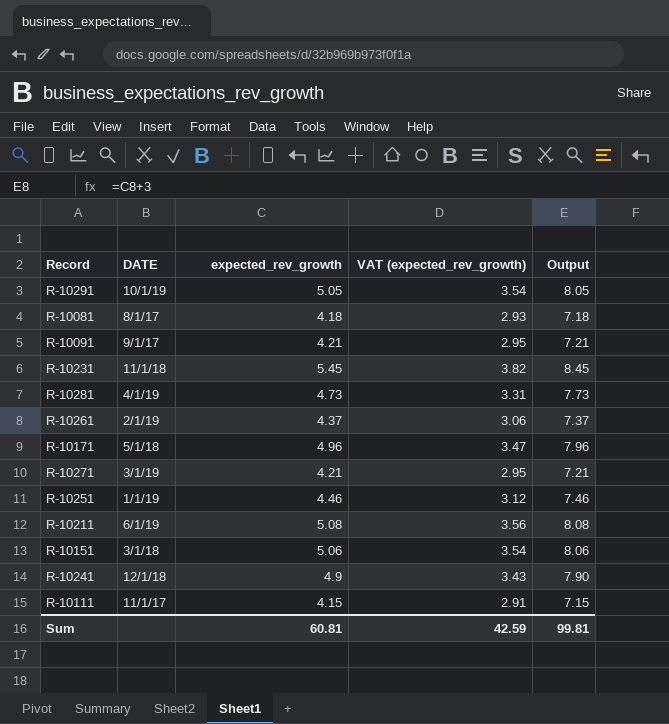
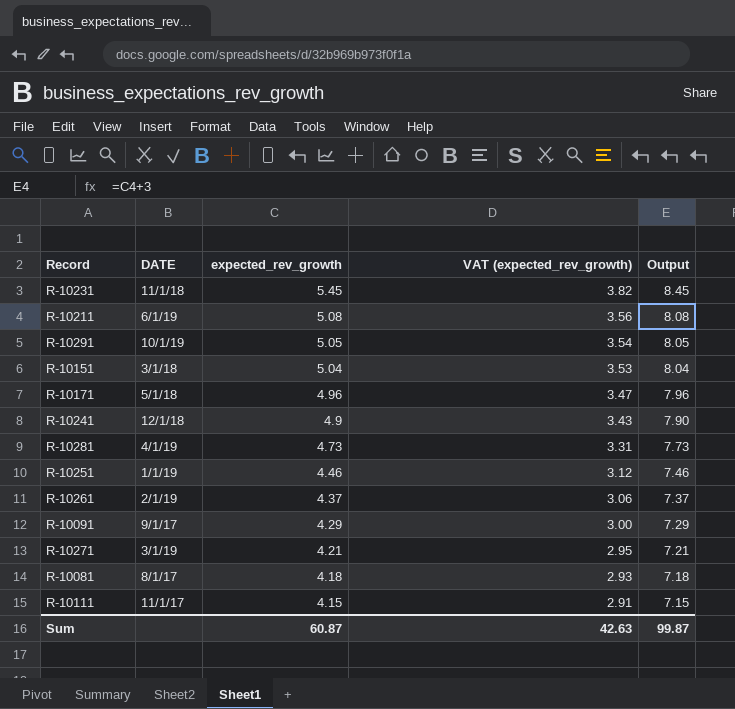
row order: none -> expected_rev_growth descending
R-10151 | expected_rev_growth: 5.06 -> 5.04
R-10151 | VAT (expected_rev_growth): 3.54 -> 3.53
R-10151 | Output: 8.06 -> 8.04
R-10091 | expected_rev_growth: 4.21 -> 4.29
R-10091 | VAT (expected_rev_growth): 2.95 -> 3.00
R-10091 | Output: 7.21 -> 7.29
Sum | expected_rev_growth: 60.81 -> 60.87
Sum | VAT (expected_rev_growth): 42.59 -> 42.63
Sum | Output: 99.81 -> 99.87

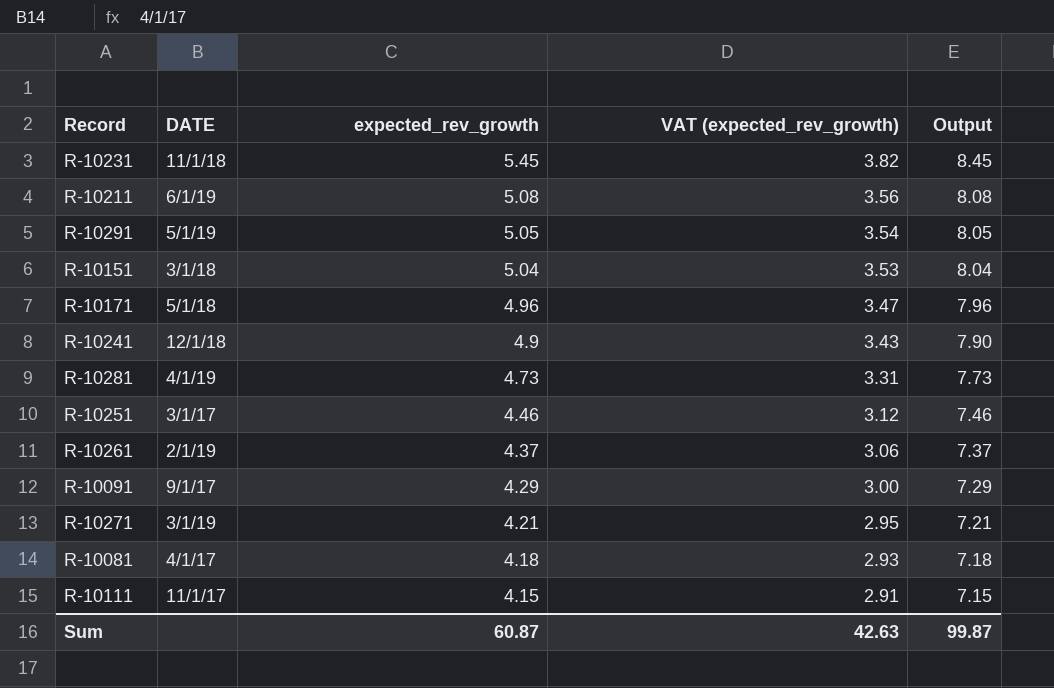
R-10291 | DATE: 10/1/19 -> 5/1/19
R-10251 | DATE: 1/1/19 -> 3/1/17
R-10081 | DATE: 8/1/17 -> 4/1/17

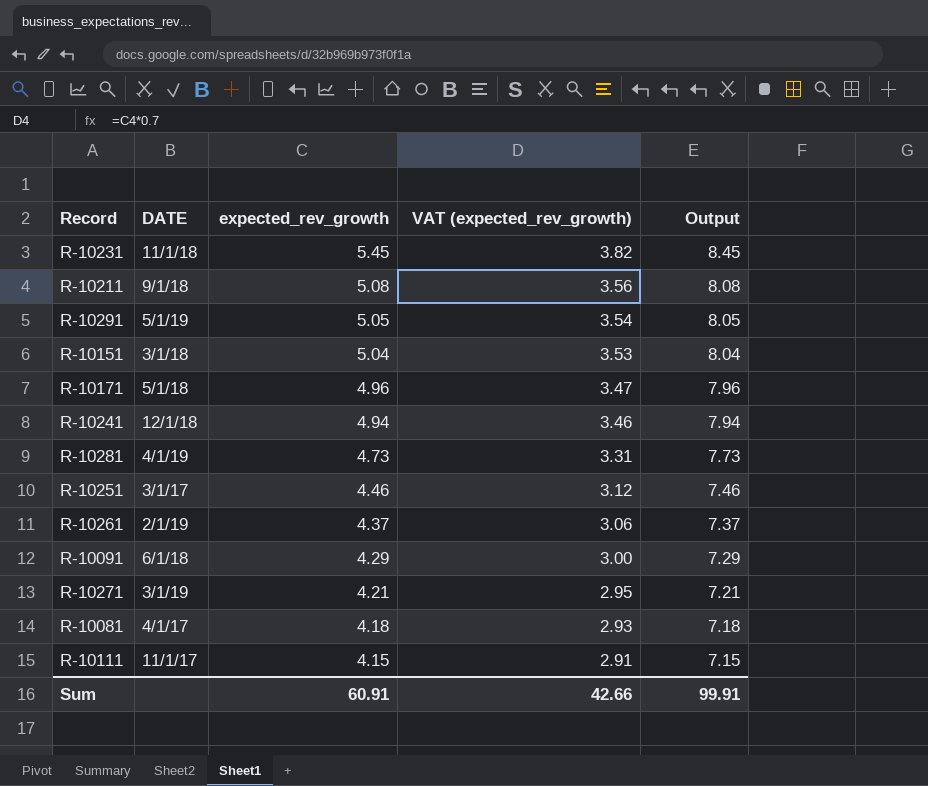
R-10211 | DATE: 6/1/19 -> 9/1/18
R-10241 | expected_rev_growth: 4.9 -> 4.94
R-10241 | VAT (expected_rev_growth): 3.43 -> 3.46
R-10241 | Output: 7.90 -> 7.94
R-10091 | DATE: 9/1/17 -> 6/1/18
Sum | expected_rev_growth: 60.87 -> 60.91
Sum | VAT (expected_rev_growth): 42.63 -> 42.66
Sum | Output: 99.87 -> 99.91

